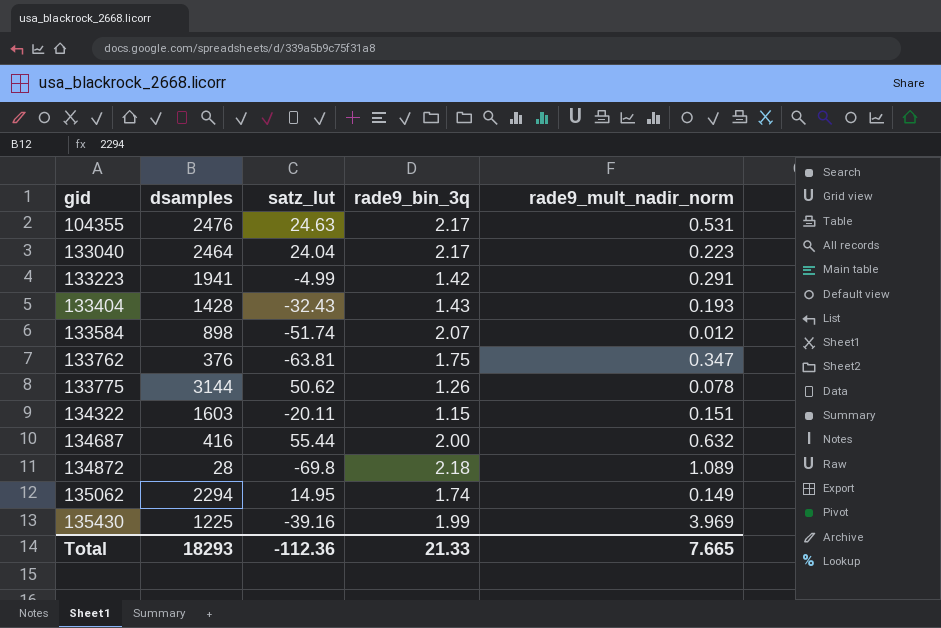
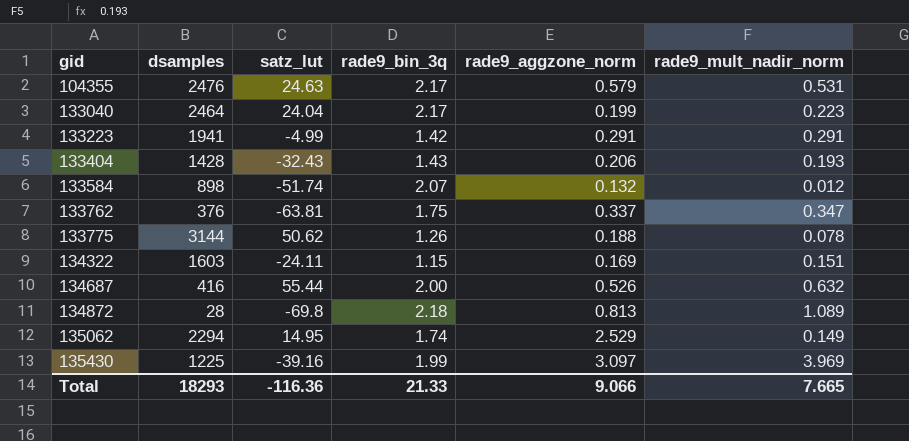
column rade9_aggzone_norm | position: none -> 5
134322 | satz_lut: -20.11 -> -24.11
Total | satz_lut: -112.36 -> -116.36

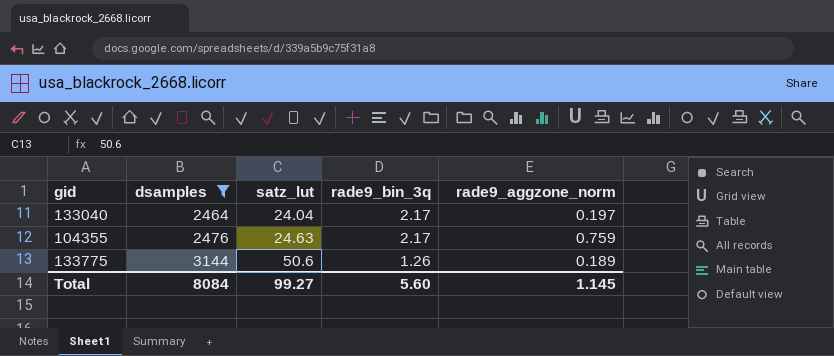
filter: none -> dsamples >= 2464
row order: gid ascending -> dsamples ascending
column rade9_mult_nadir_norm | position: 6 -> none
133040 | rade9_aggzone_norm: 0.199 -> 0.197
104355 | rade9_aggzone_norm: 0.579 -> 0.759
133775 | satz_lut: 50.62 -> 50.6
133775 | rade9_aggzone_norm: 0.188 -> 0.189
Total | dsamples: 18293 -> 8084
Total | satz_lut: -116.36 -> 99.27
Total | rade9_bin_3q: 21.33 -> 5.60
Total | rade9_aggzone_norm: 9.066 -> 1.145

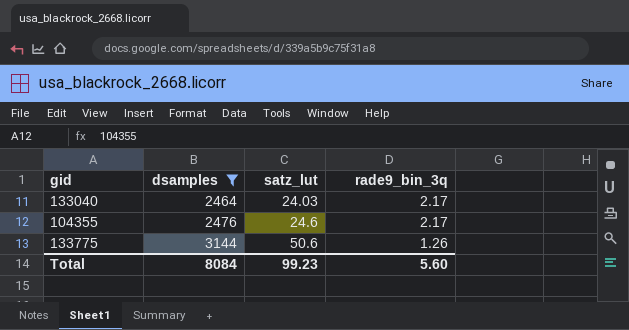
column rade9_aggzone_norm | position: 5 -> none
133040 | satz_lut: 24.04 -> 24.03
104355 | satz_lut: 24.63 -> 24.6
Total | satz_lut: 99.27 -> 99.23

